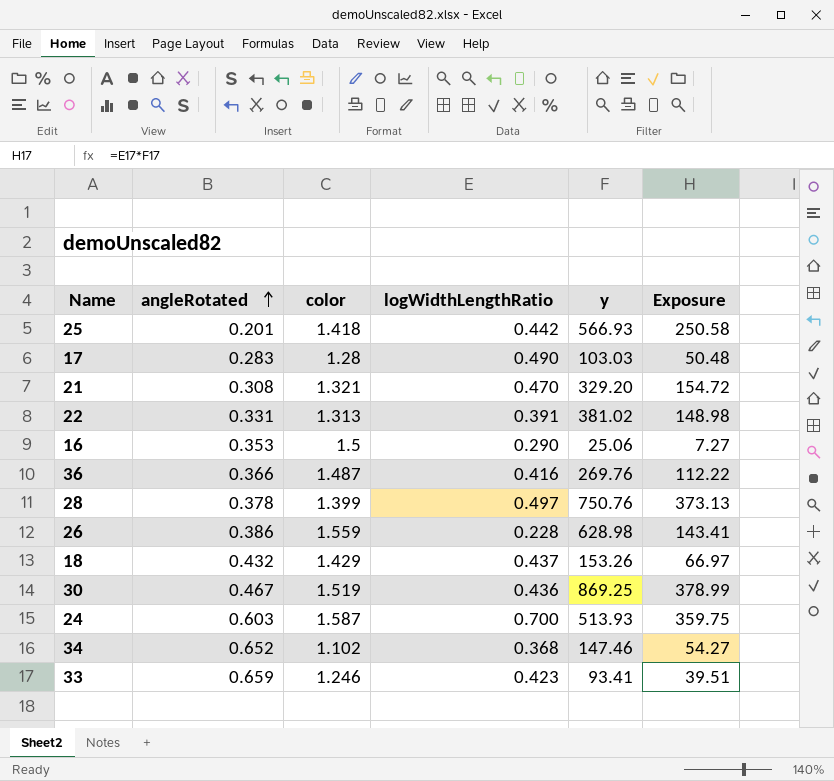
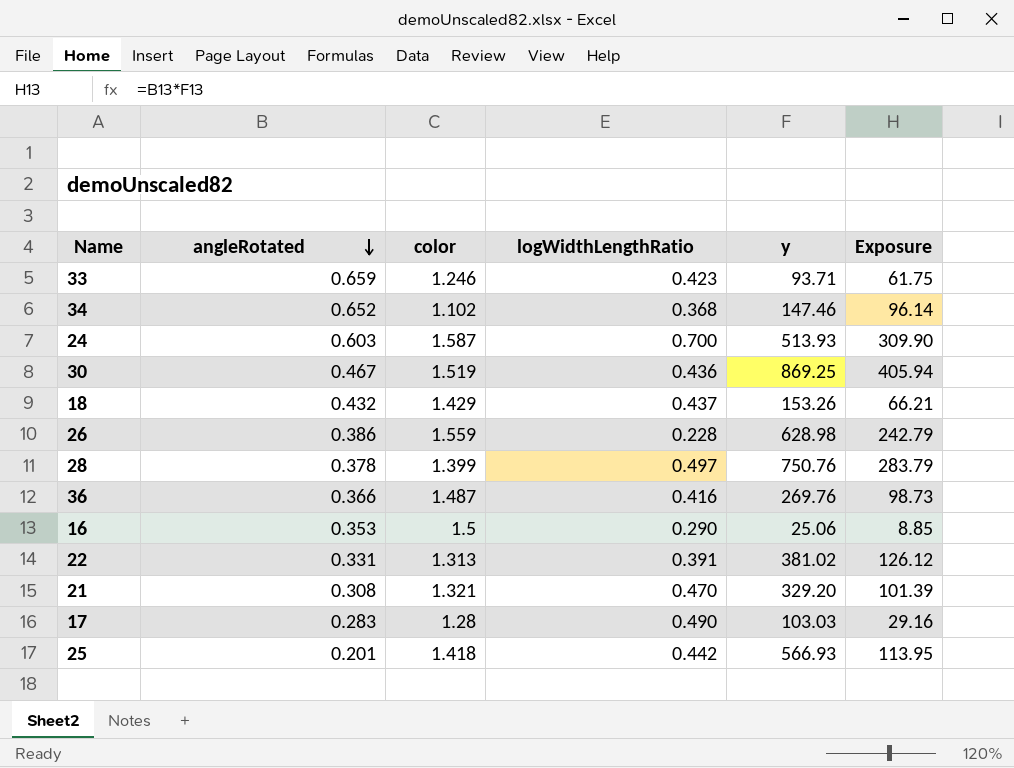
row order: angleRotated ascending -> angleRotated descending
column Exposure | formula: [logWidthLengthRatio] * [y] -> [angleRotated] * [y]
33 | y: 93.41 -> 93.71

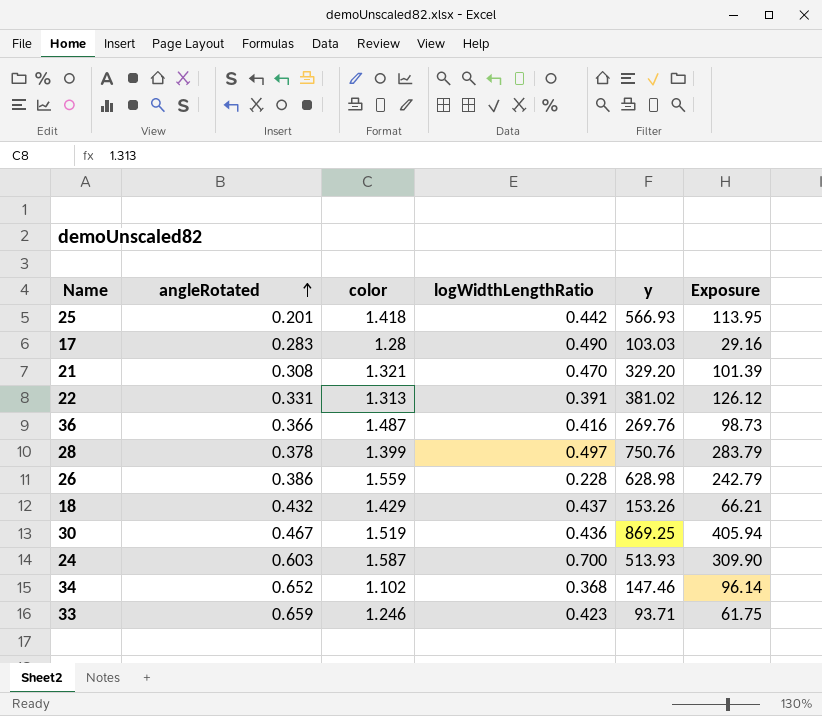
row order: angleRotated descending -> angleRotated ascending
row 16: 0.353 | 1.5 | 0.290 | 25.06 | 8.85 -> none

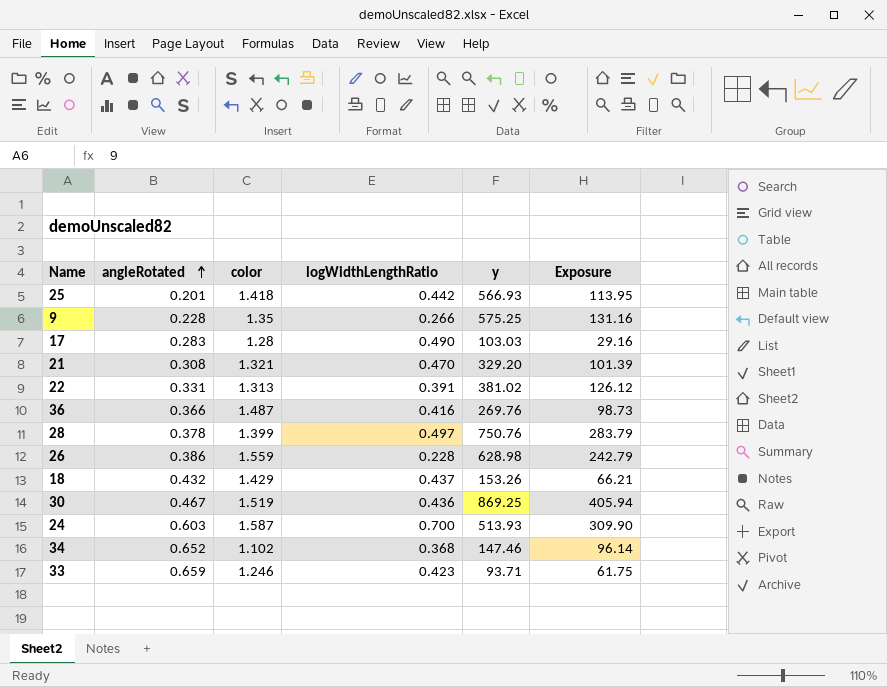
row 9: none -> 0.228 | 1.35 | 0.266 | 575.25 | 131.16

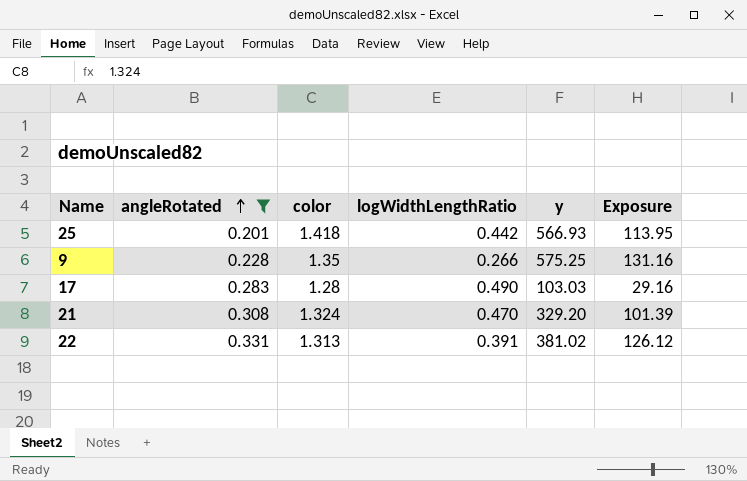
filter: none -> angleRotated <= 0.331
21 | color: 1.321 -> 1.324

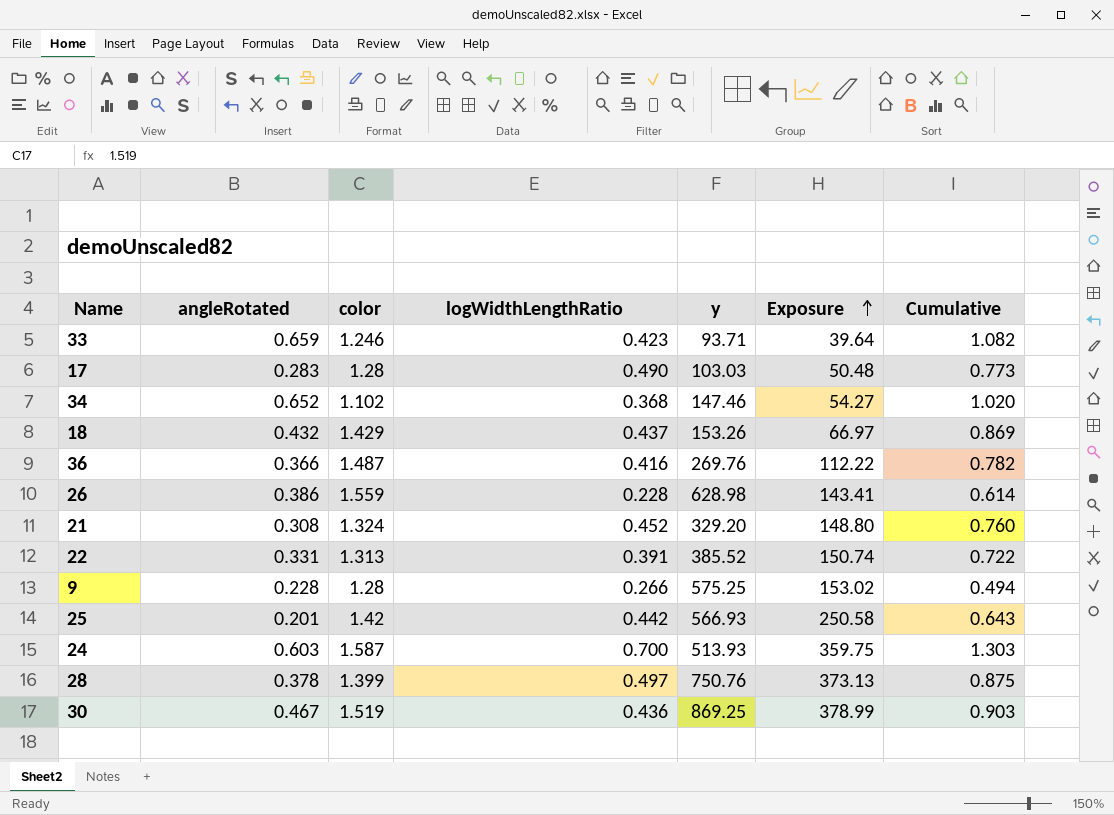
filter: angleRotated <= 0.331 -> none
row order: angleRotated ascending -> Exposure ascending
column Exposure | formula: [angleRotated] * [y] -> [logWidthLengthRatio] * [y]
column Cumulative | formula: none -> [angleRotated] + [logWidthLengthRatio]
21 | logWidthLengthRatio: 0.470 -> 0.452
22 | y: 381.02 -> 385.52
9 | color: 1.35 -> 1.28
25 | color: 1.418 -> 1.42

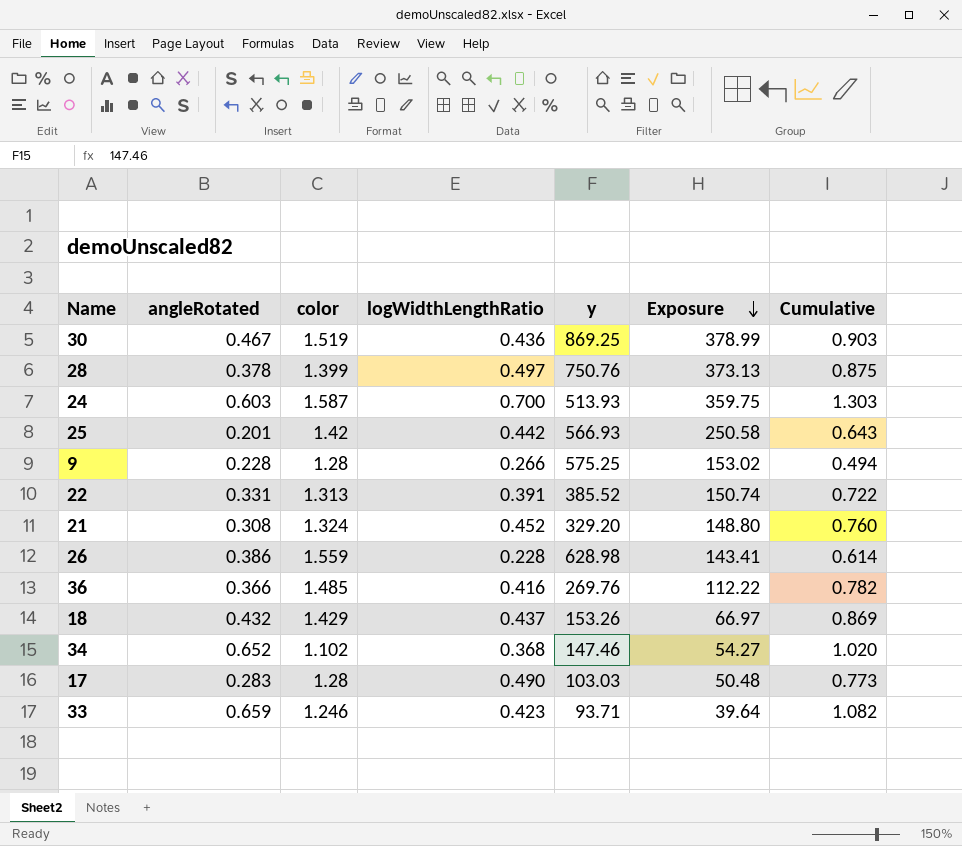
row order: Exposure ascending -> Exposure descending
36 | color: 1.487 -> 1.485

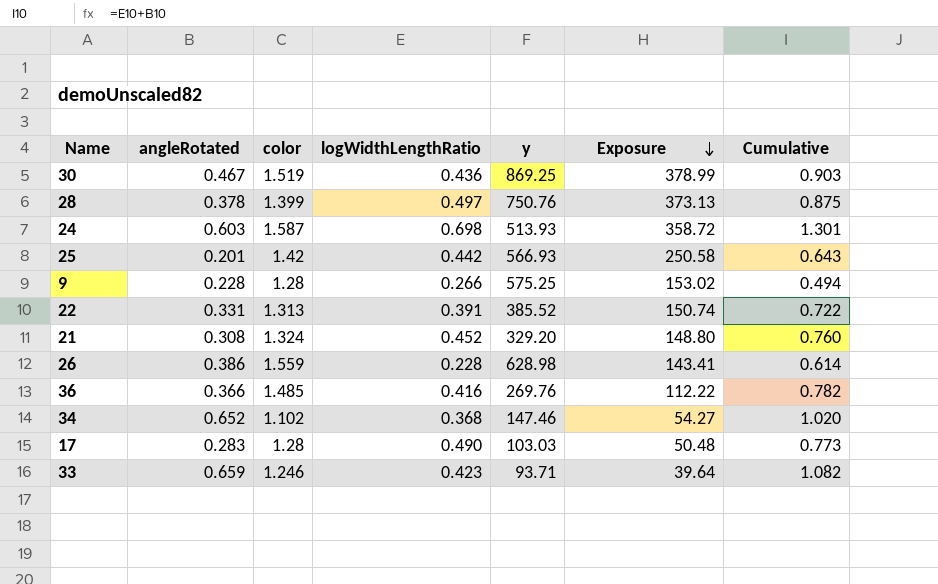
row 18: 0.432 | 1.429 | 0.437 | 153.26 | 66.97 | 0.869 -> none
24 | logWidthLengthRatio: 0.700 -> 0.698
24 | Exposure: 359.75 -> 358.72
24 | Cumulative: 1.303 -> 1.301

